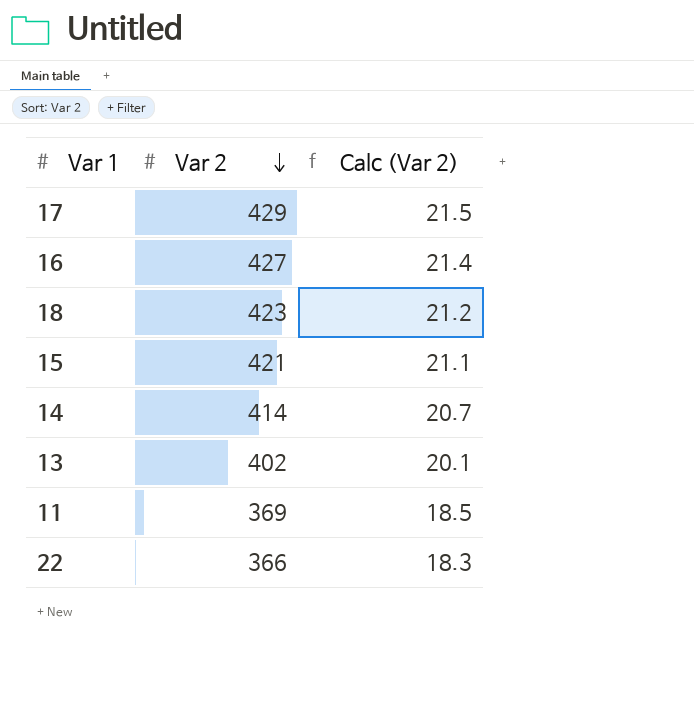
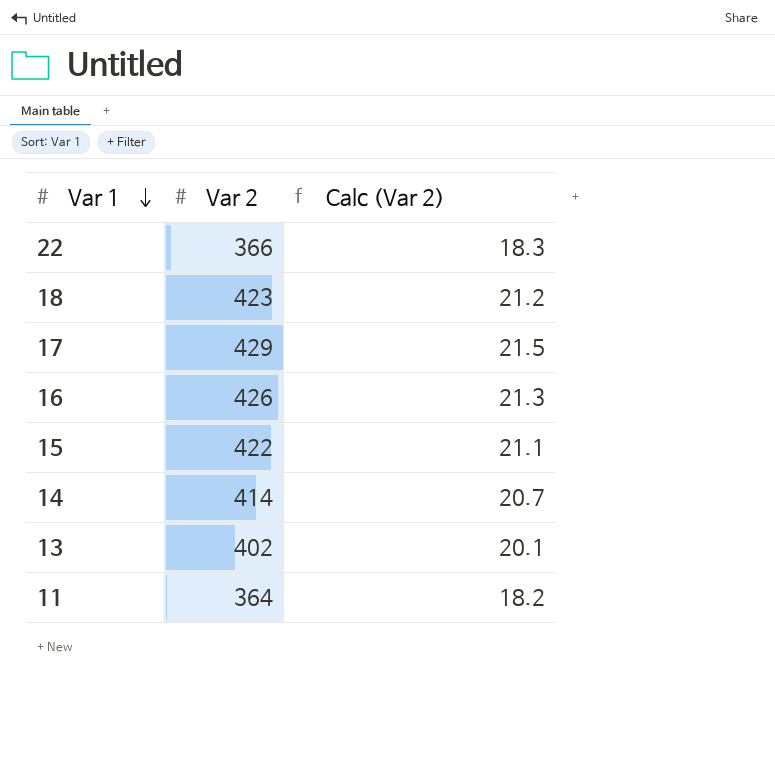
row order: Var 2 descending -> Var 1 descending
16 | Var 2: 427 -> 426
16 | Calc (Var 2): 21.4 -> 21.3
15 | Var 2: 421 -> 422
11 | Var 2: 369 -> 364
11 | Calc (Var 2): 18.5 -> 18.2

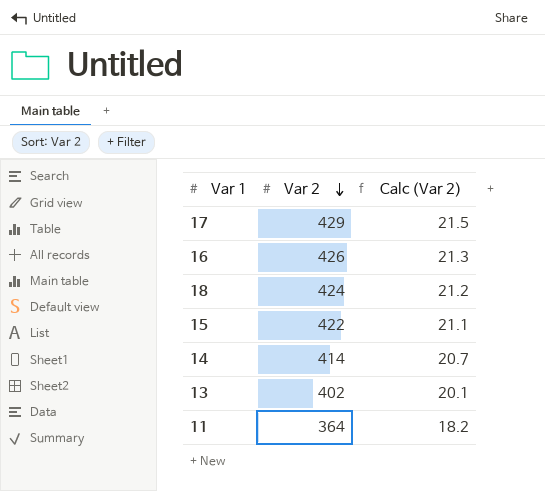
row order: Var 1 descending -> Var 2 descending
row 22: 366 | 18.3 -> none
18 | Var 2: 423 -> 424

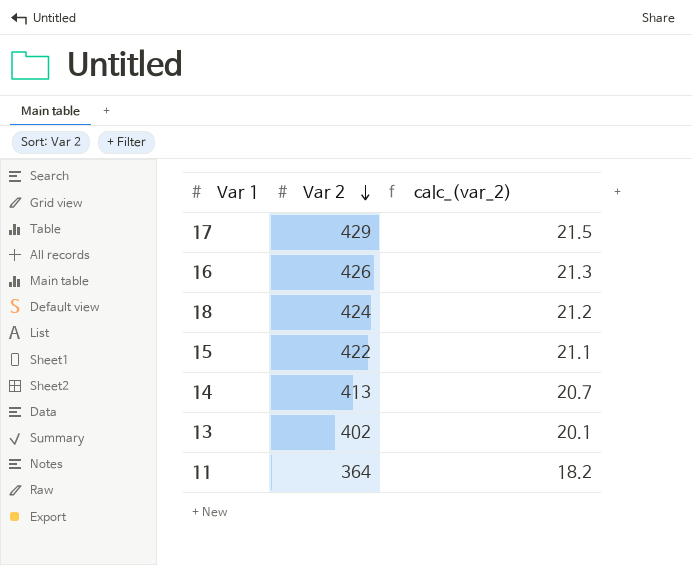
column name: Calc (Var 2) -> calc_(var_2)
14 | Var 2: 414 -> 413

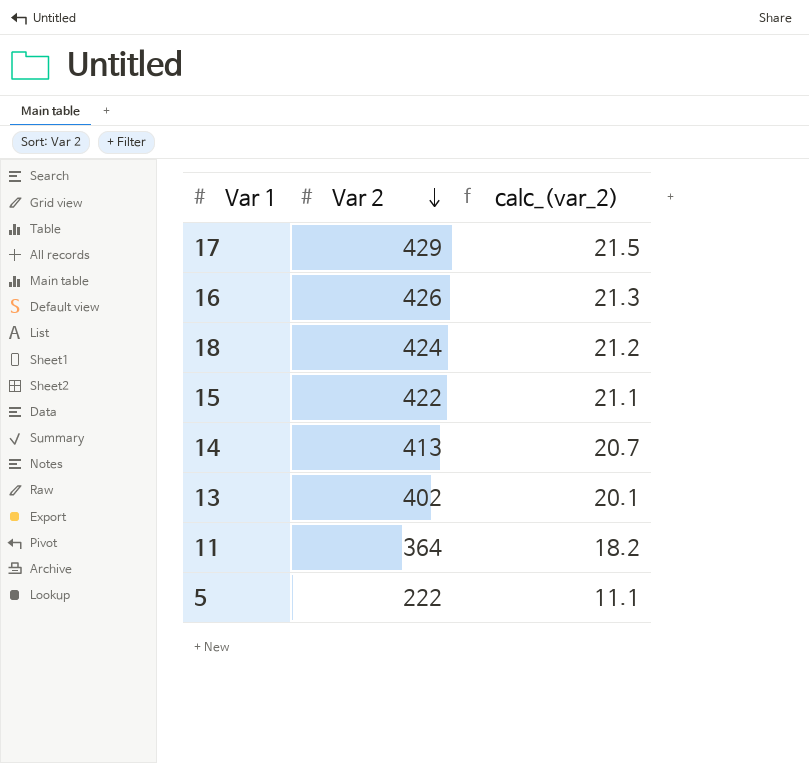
row 5: none -> 222 | 11.1

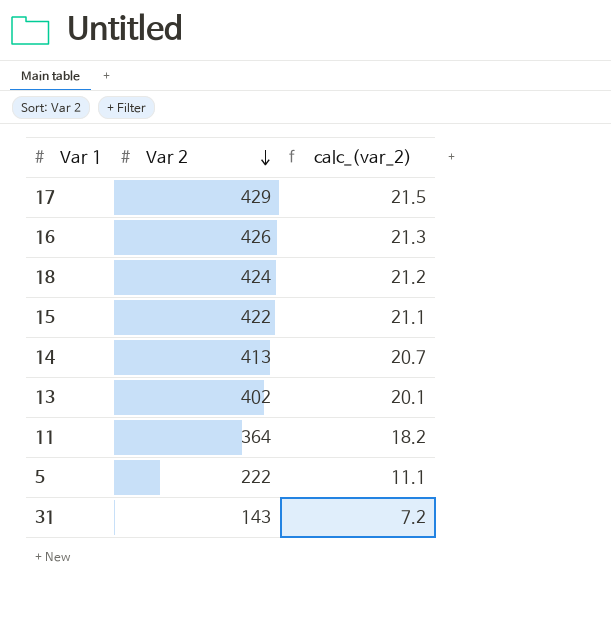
row 31: none -> 143 | 7.2

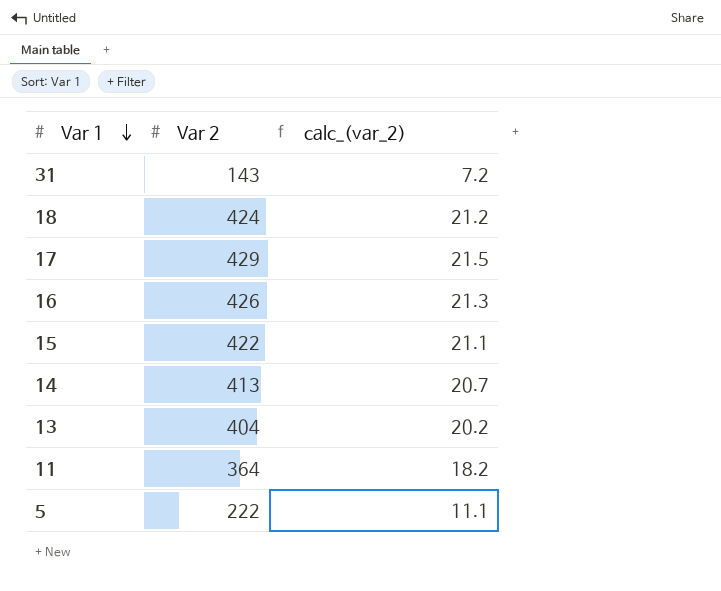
row order: Var 2 descending -> Var 1 descending
13 | Var 2: 402 -> 404
13 | calc_(var_2): 20.1 -> 20.2

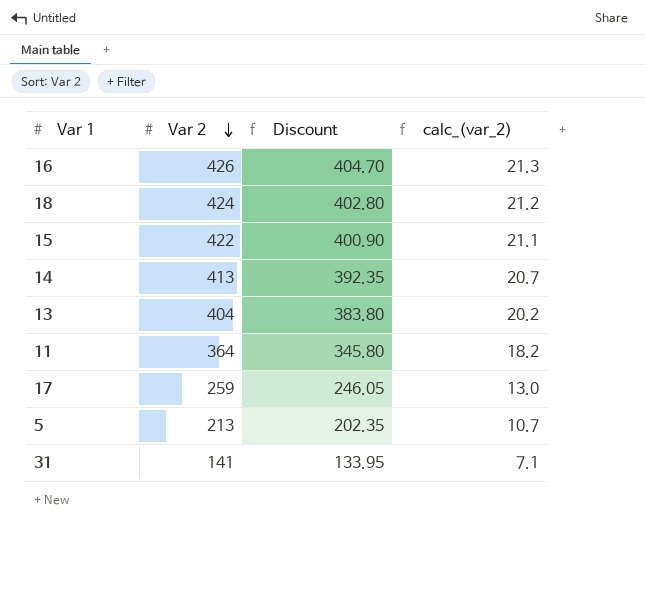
row order: Var 1 descending -> Var 2 descending
column Discount | formula: none -> [Var 2] * 0.95
17 | Var 2: 429 -> 259
17 | calc_(var_2): 21.5 -> 13.0
5 | Var 2: 222 -> 213
5 | calc_(var_2): 11.1 -> 10.7
31 | Var 2: 143 -> 141
31 | calc_(var_2): 7.2 -> 7.1

